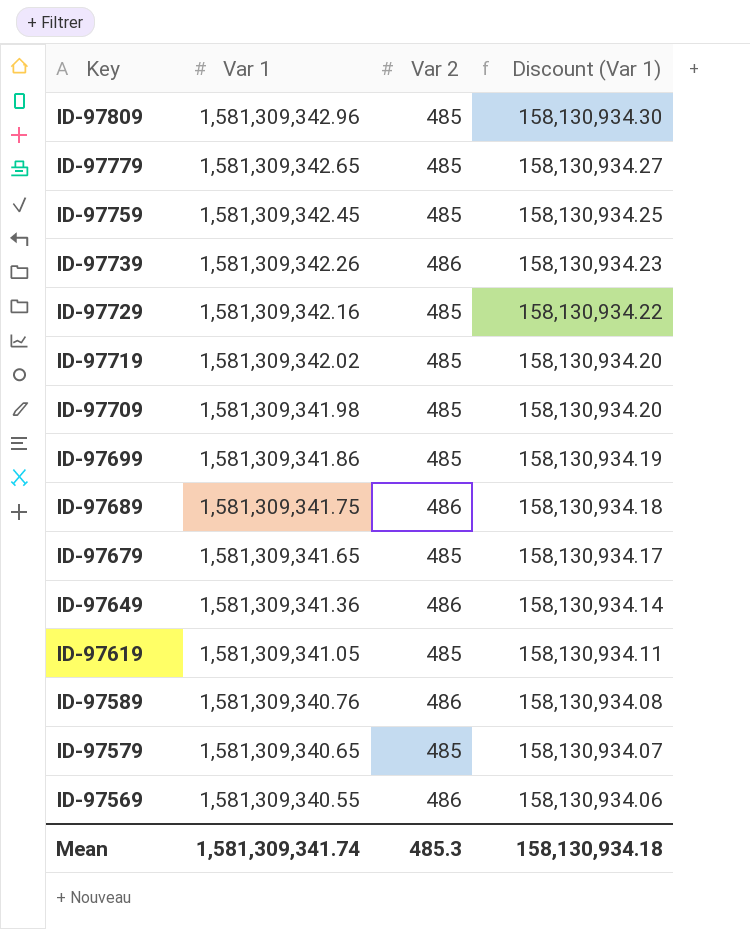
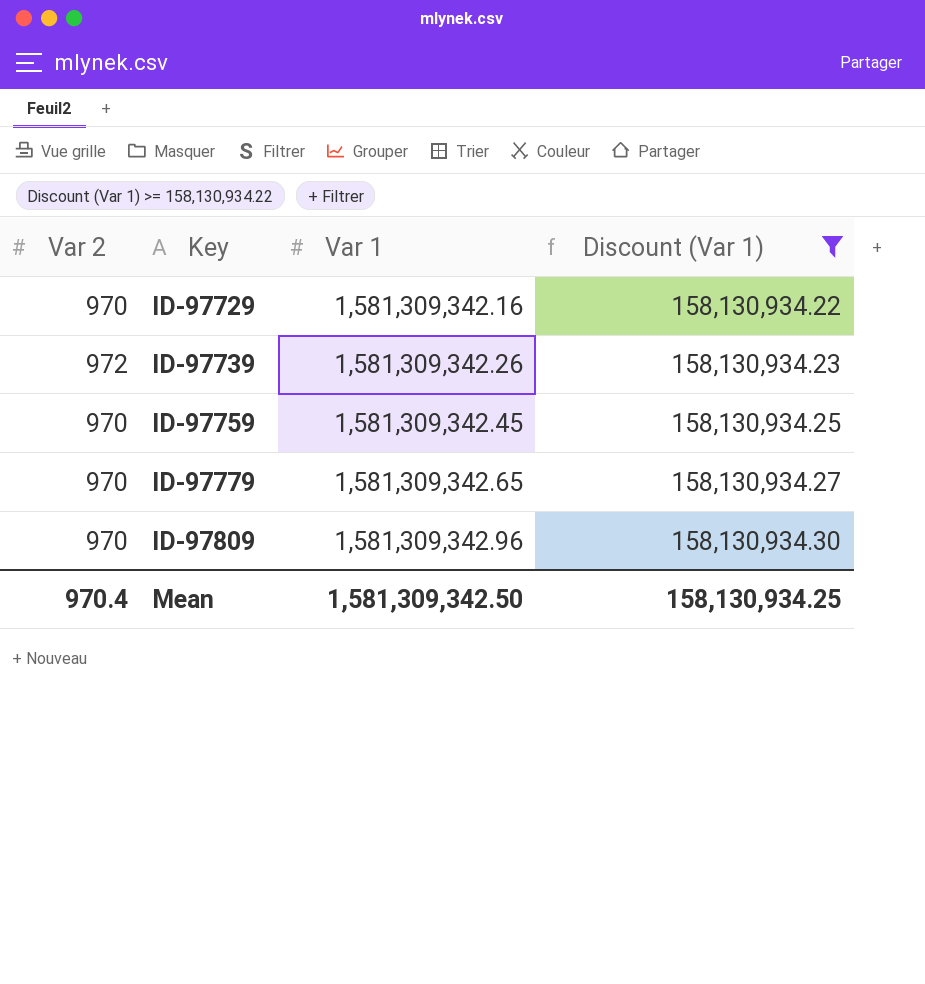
filter: none -> Discount (Var 1) >= 158,130,934.22
row order: Key descending -> Key ascending
column Var 2 | position: 3 -> 1
ID-97729 | Var 2: 485 -> 970
ID-97739 | Var 2: 486 -> 972
ID-97759 | Var 2: 485 -> 970
ID-97779 | Var 2: 485 -> 970
ID-97809 | Var 2: 485 -> 970
Mean | Var 2: 485.3 -> 970.4
Mean | Var 1: 1,581,309,341.74 -> 1,581,309,342.50
Mean | Discount (Var 1): 158,130,934.18 -> 158,130,934.25

